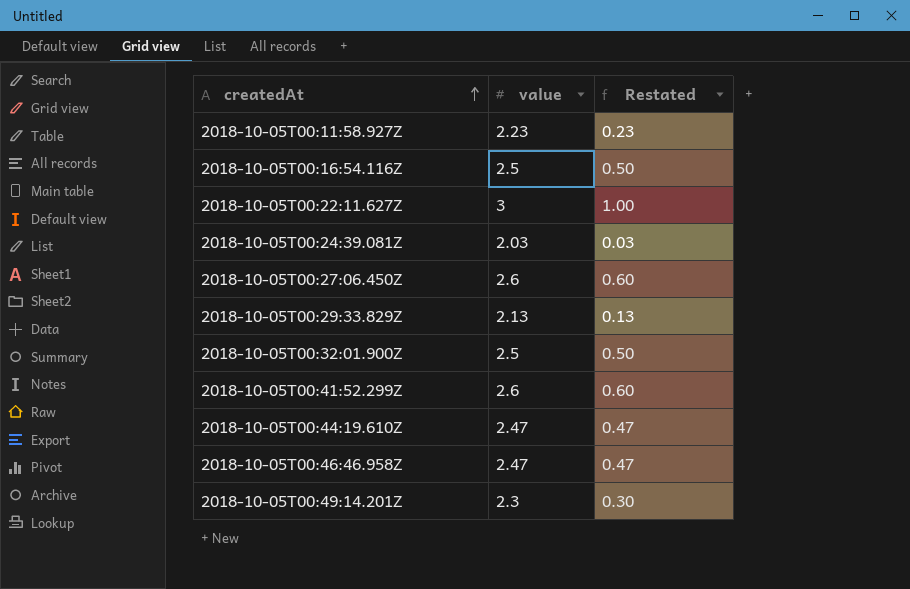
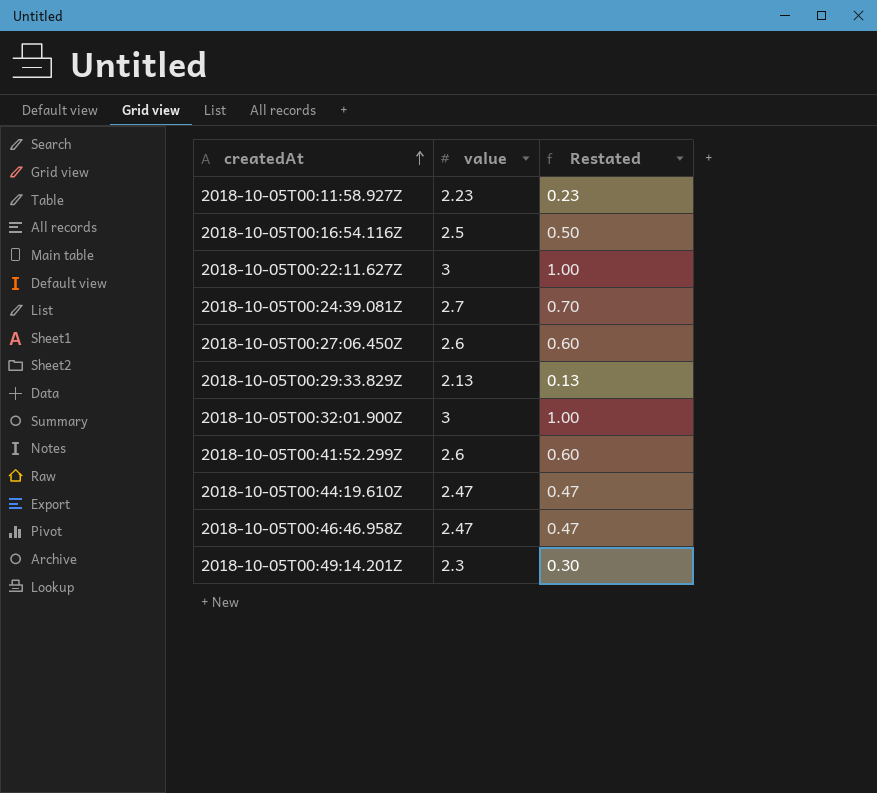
2018-10-05T00:24:39.081Z | value: 2.03 -> 2.7
2018-10-05T00:24:39.081Z | Restated: 0.03 -> 0.70
2018-10-05T00:32:01.900Z | value: 2.5 -> 3
2018-10-05T00:32:01.900Z | Restated: 0.50 -> 1.00

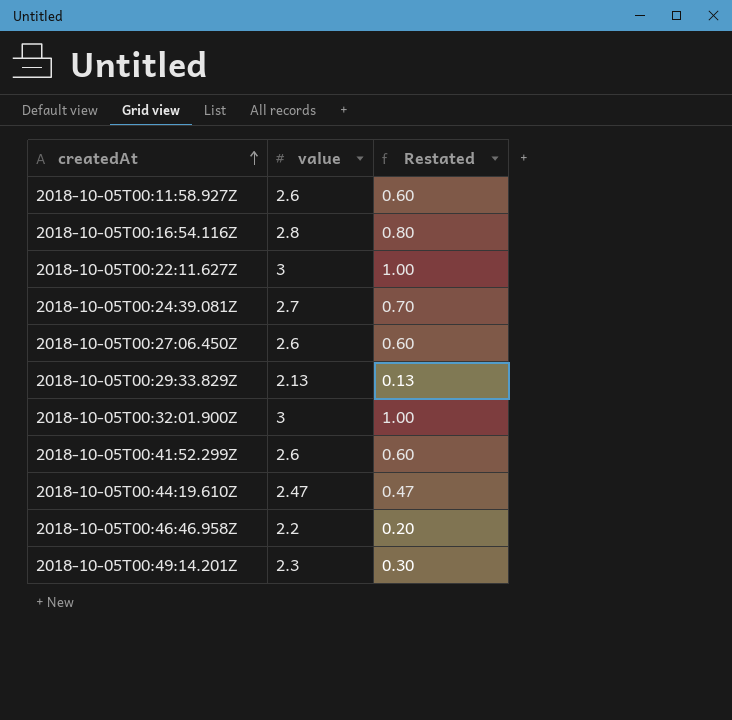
2018-10-05T00:11:58.927Z | value: 2.23 -> 2.6
2018-10-05T00:11:58.927Z | Restated: 0.23 -> 0.60
2018-10-05T00:16:54.116Z | value: 2.5 -> 2.8
2018-10-05T00:16:54.116Z | Restated: 0.50 -> 0.80
2018-10-05T00:46:46.958Z | value: 2.47 -> 2.2
2018-10-05T00:46:46.958Z | Restated: 0.47 -> 0.20

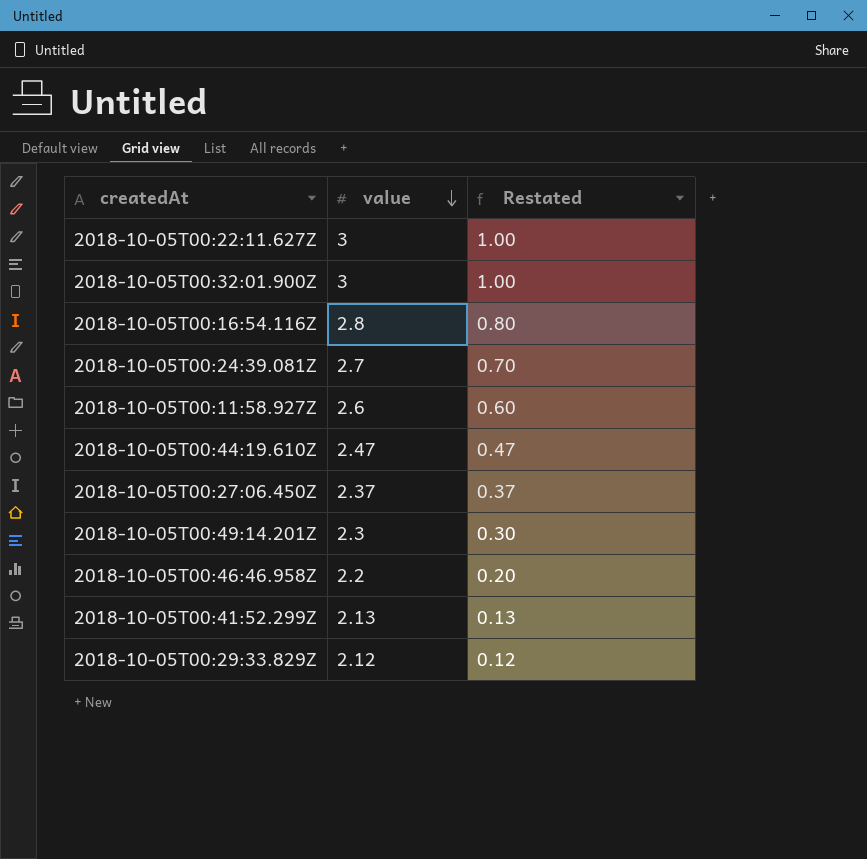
row order: createdAt ascending -> value descending
2018-10-05T00:27:06.450Z | value: 2.6 -> 2.37
2018-10-05T00:27:06.450Z | Restated: 0.60 -> 0.37
2018-10-05T00:41:52.299Z | value: 2.6 -> 2.13
2018-10-05T00:41:52.299Z | Restated: 0.60 -> 0.13
2018-10-05T00:29:33.829Z | value: 2.13 -> 2.12
2018-10-05T00:29:33.829Z | Restated: 0.13 -> 0.12

